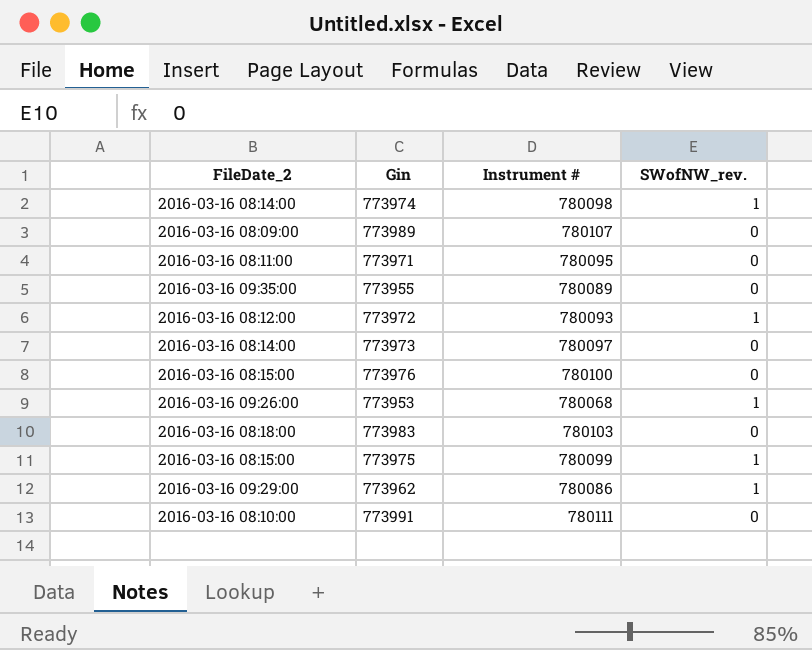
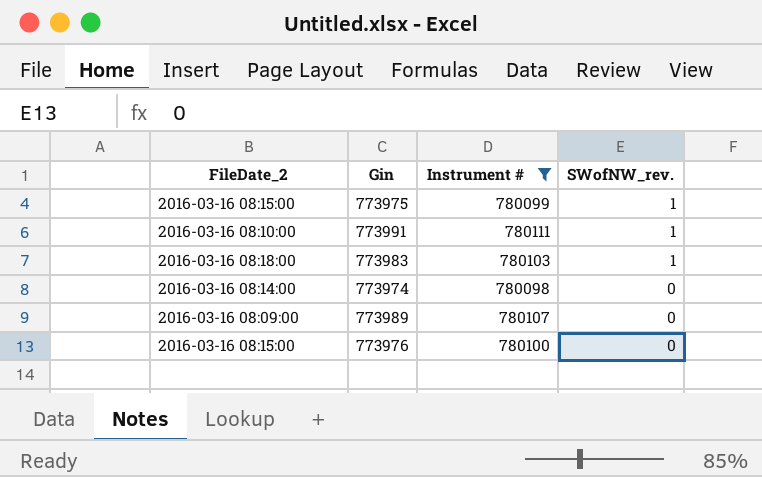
filter: none -> Instrument # >= 780098
row order: none -> SWofNW_rev. descending
773991 | SWofNW_rev.: 0 -> 1
773983 | SWofNW_rev.: 0 -> 1
773974 | SWofNW_rev.: 1 -> 0

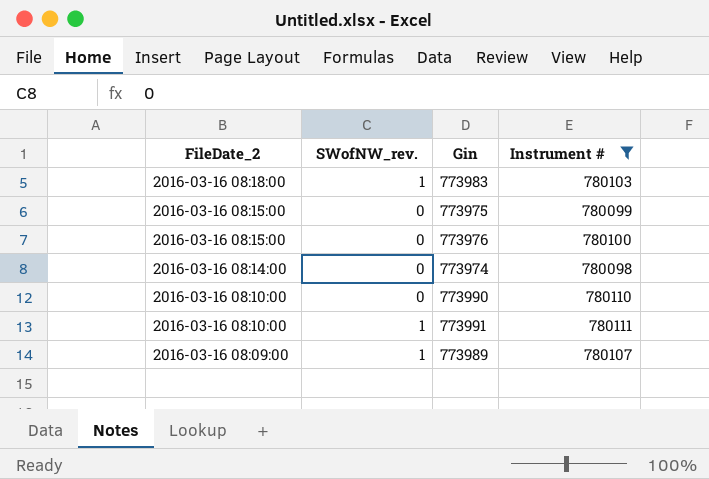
row order: SWofNW_rev. descending -> FileDate_2 descending
column SWofNW_rev. | position: 4 -> 2
773975 | SWofNW_rev.: 1 -> 0
row 773990: none -> 2016-03-16 08:10:00 | 0 | 780110
773989 | SWofNW_rev.: 0 -> 1

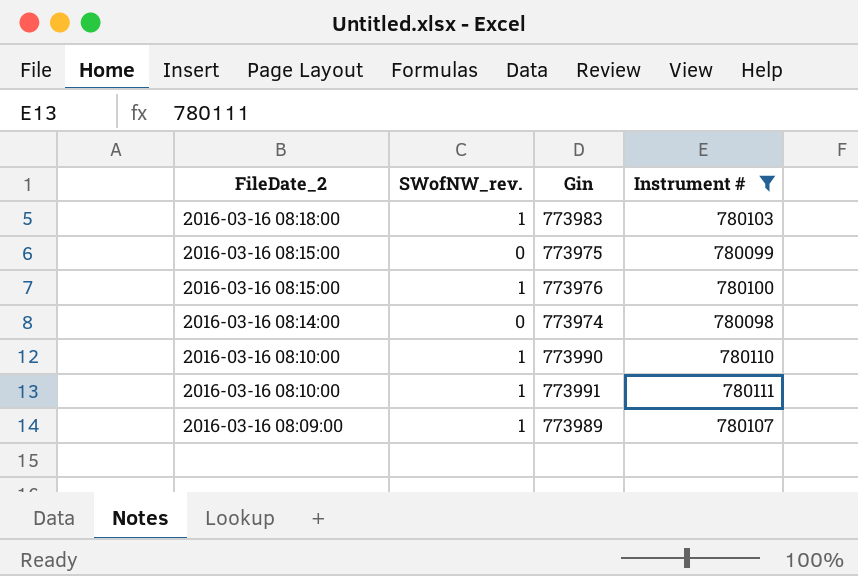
773976 | SWofNW_rev.: 0 -> 1
773990 | SWofNW_rev.: 0 -> 1

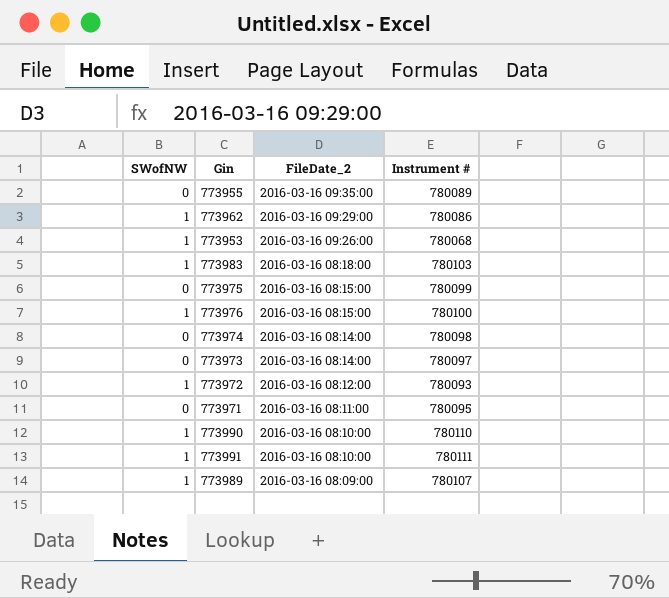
filter: Instrument # >= 780098 -> none
column name: SWofNW_rev. -> SWofNW
column FileDate_2 | position: 1 -> 3

